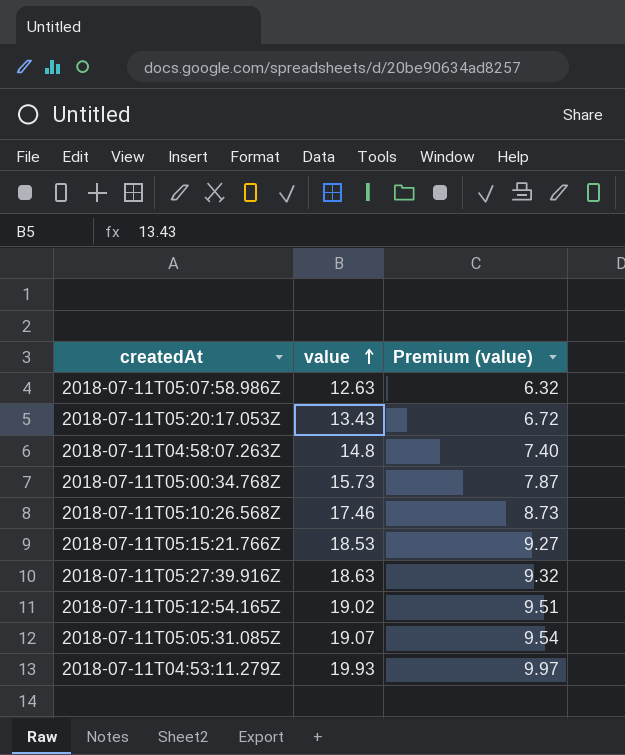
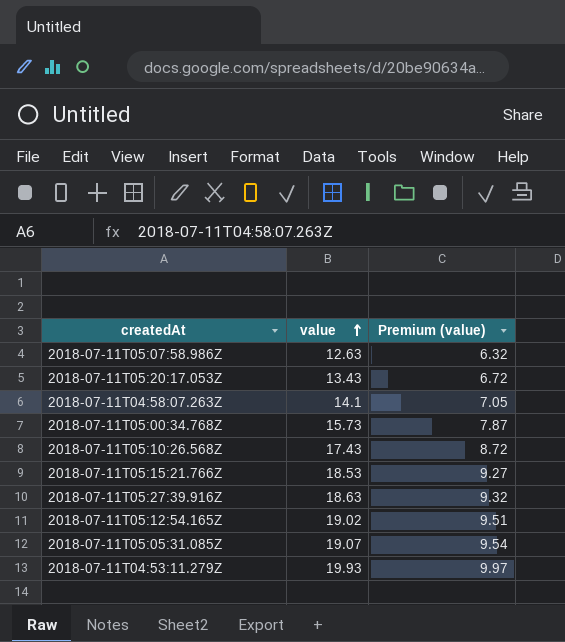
2018-07-11T04:58:07.263Z | value: 14.8 -> 14.1
2018-07-11T04:58:07.263Z | Premium (value): 7.40 -> 7.05
2018-07-11T05:10:26.568Z | value: 17.46 -> 17.43
2018-07-11T05:10:26.568Z | Premium (value): 8.73 -> 8.72

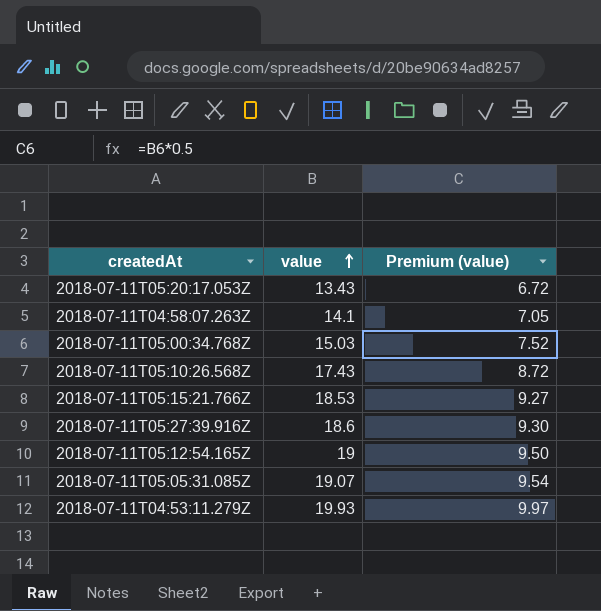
row 2018-07-11T05:07:58.986Z: 12.63 | 6.32 -> none
2018-07-11T05:00:34.768Z | value: 15.73 -> 15.03
2018-07-11T05:00:34.768Z | Premium (value): 7.87 -> 7.52
2018-07-11T05:27:39.916Z | value: 18.63 -> 18.6
2018-07-11T05:27:39.916Z | Premium (value): 9.32 -> 9.30
2018-07-11T05:12:54.165Z | value: 19.02 -> 19
2018-07-11T05:12:54.165Z | Premium (value): 9.51 -> 9.50

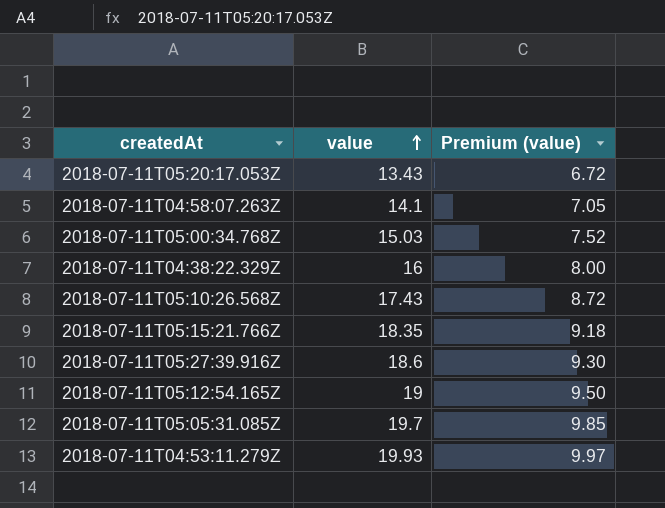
row 2018-07-11T04:38:22.329Z: none -> 16 | 8.00
2018-07-11T05:15:21.766Z | value: 18.53 -> 18.35
2018-07-11T05:15:21.766Z | Premium (value): 9.27 -> 9.18
2018-07-11T05:05:31.085Z | value: 19.07 -> 19.7
2018-07-11T05:05:31.085Z | Premium (value): 9.54 -> 9.85

